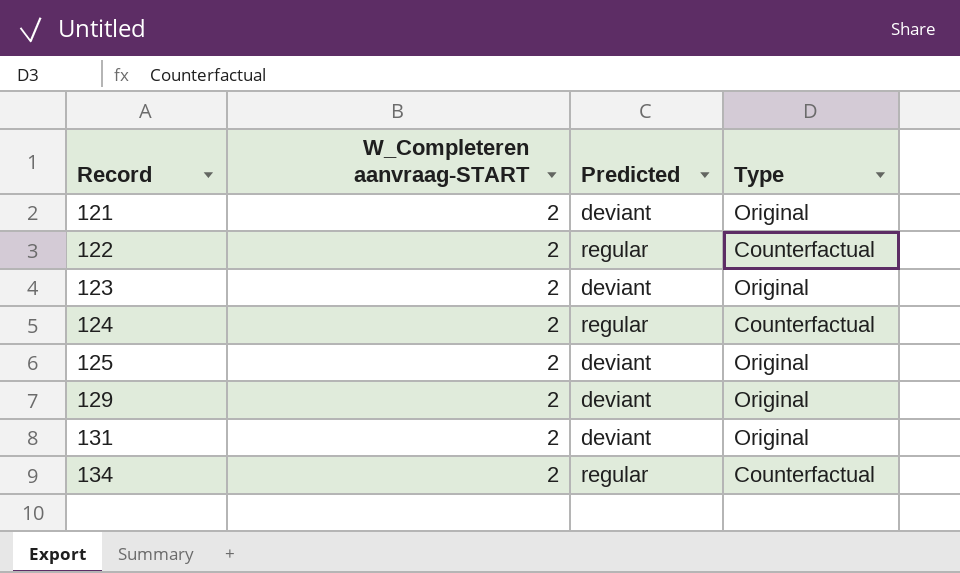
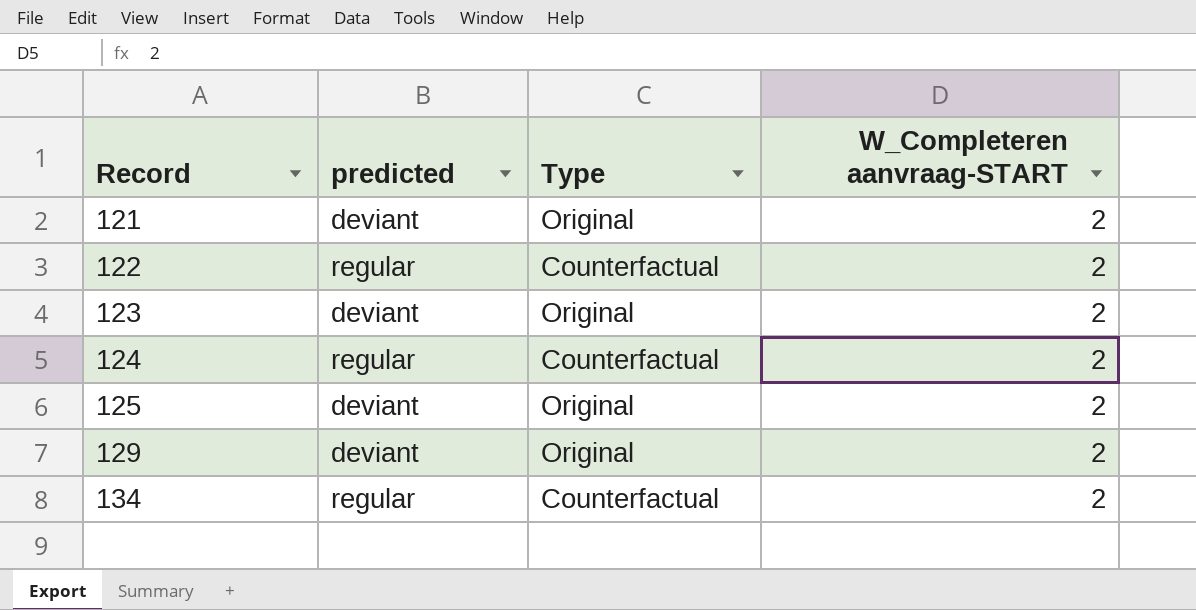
column name: Predicted -> predicted
column W_Completeren aanvraag-START | position: 2 -> 4
row 131: 2 | deviant | Original -> none

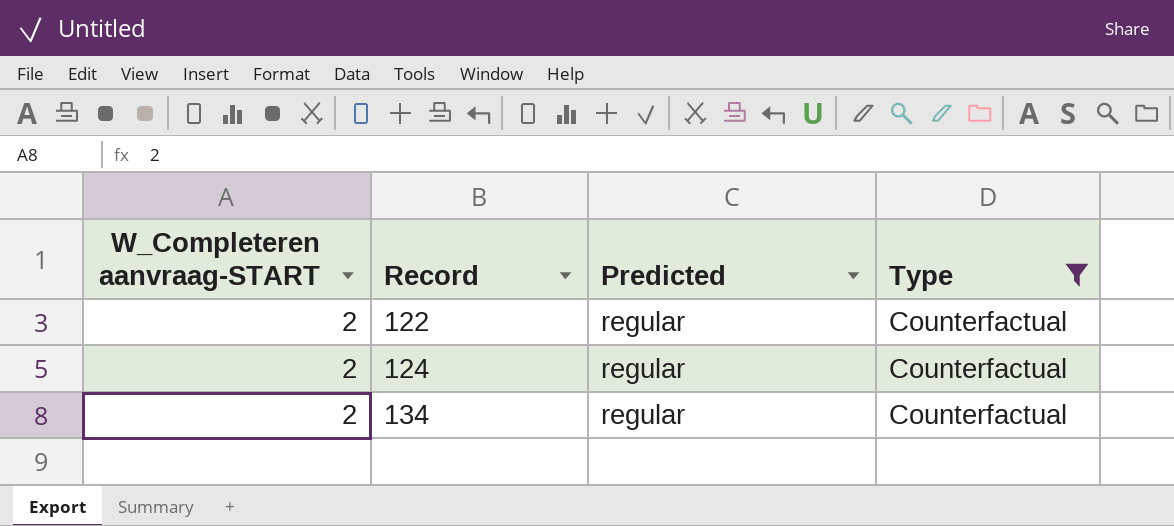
filter: none -> Type = Counterfactual
column W_Completeren aanvraag-START | position: 4 -> 1
column name: predicted -> Predicted

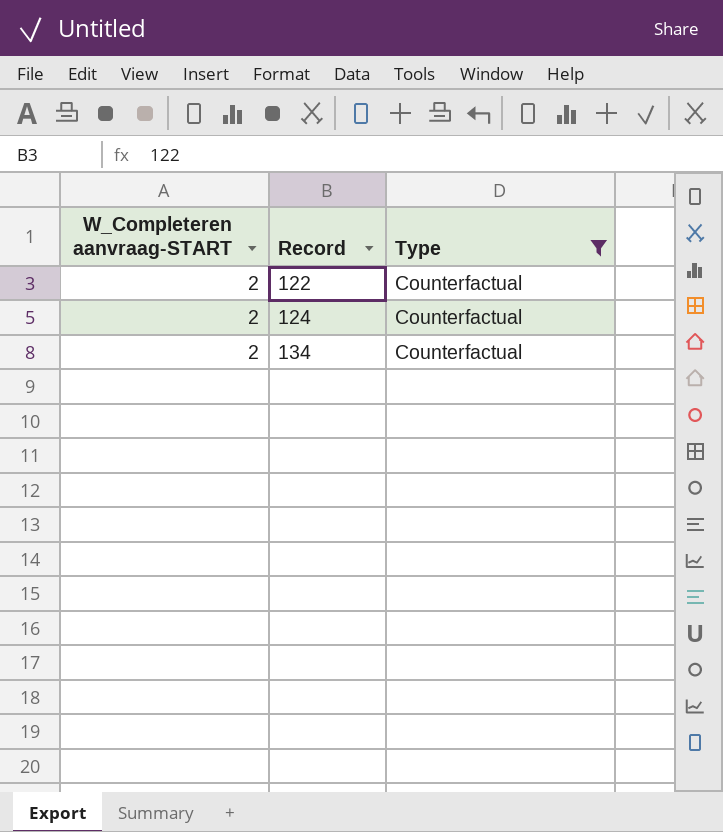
column Predicted | position: 3 -> none

